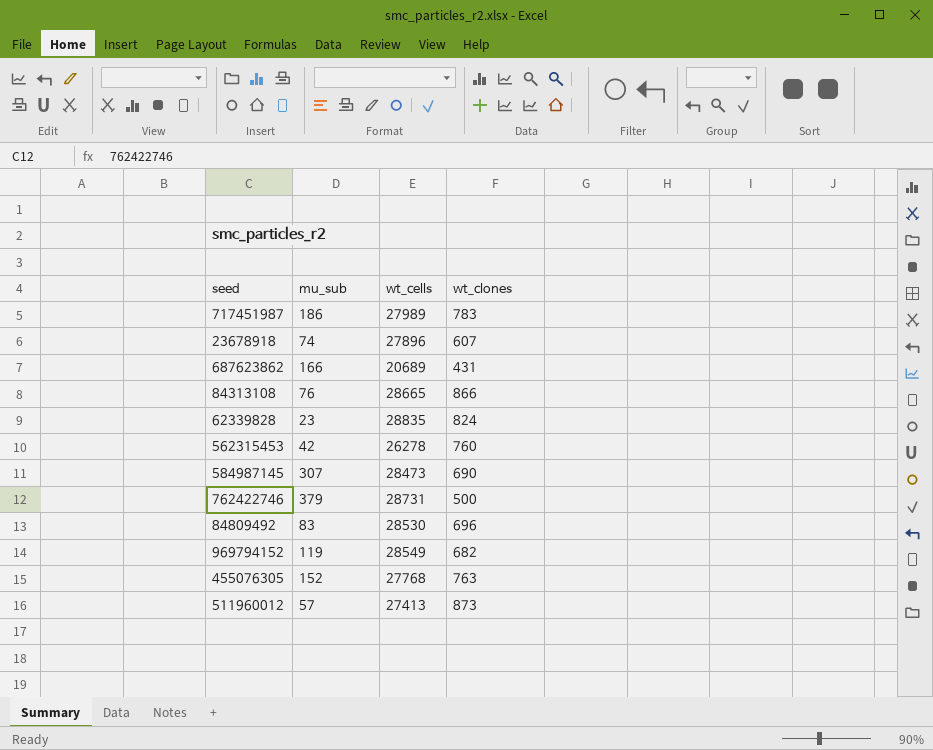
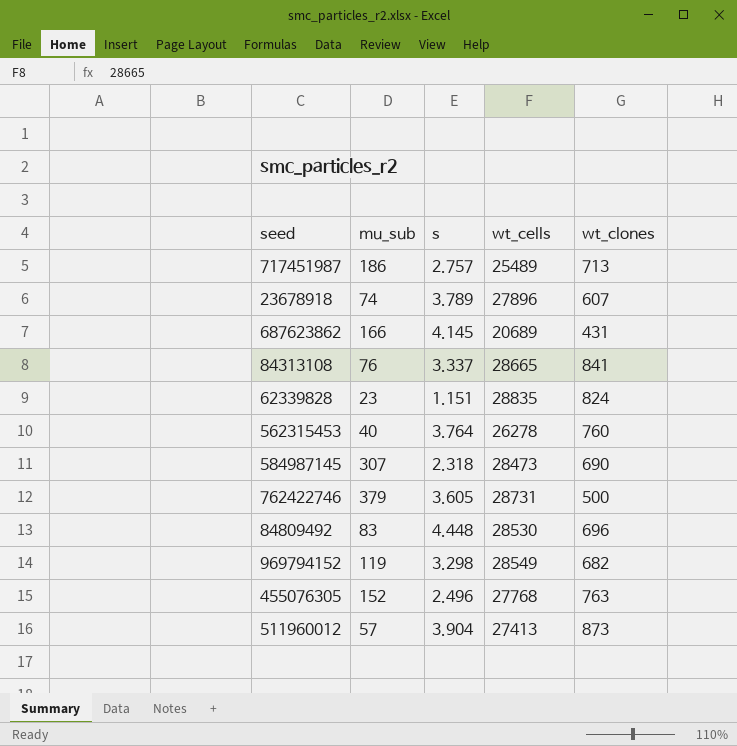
column s | position: none -> 3
717451987 | wt_cells: 27989 -> 25489
717451987 | wt_clones: 783 -> 713
84313108 | wt_clones: 866 -> 841
562315453 | mu_sub: 42 -> 40

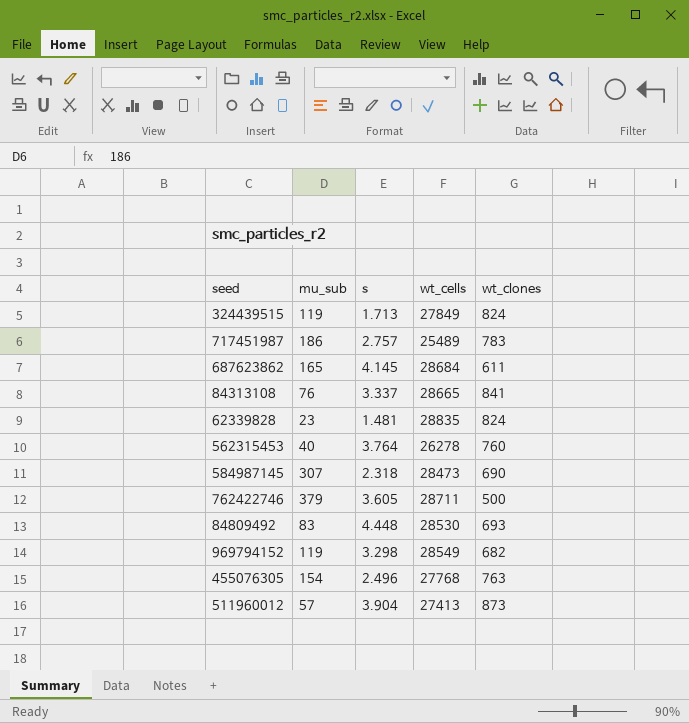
row 23678918: 74 | 3.789 | 27896 | 607 -> none
row 324439515: none -> 119 | 1.713 | 27849 | 824
717451987 | wt_clones: 713 -> 783
687623862 | mu_sub: 166 -> 165
687623862 | wt_cells: 20689 -> 28684
687623862 | wt_clones: 431 -> 611
62339828 | s: 1.151 -> 1.481
762422746 | wt_cells: 28731 -> 28711
84809492 | wt_clones: 696 -> 693
455076305 | mu_sub: 152 -> 154

